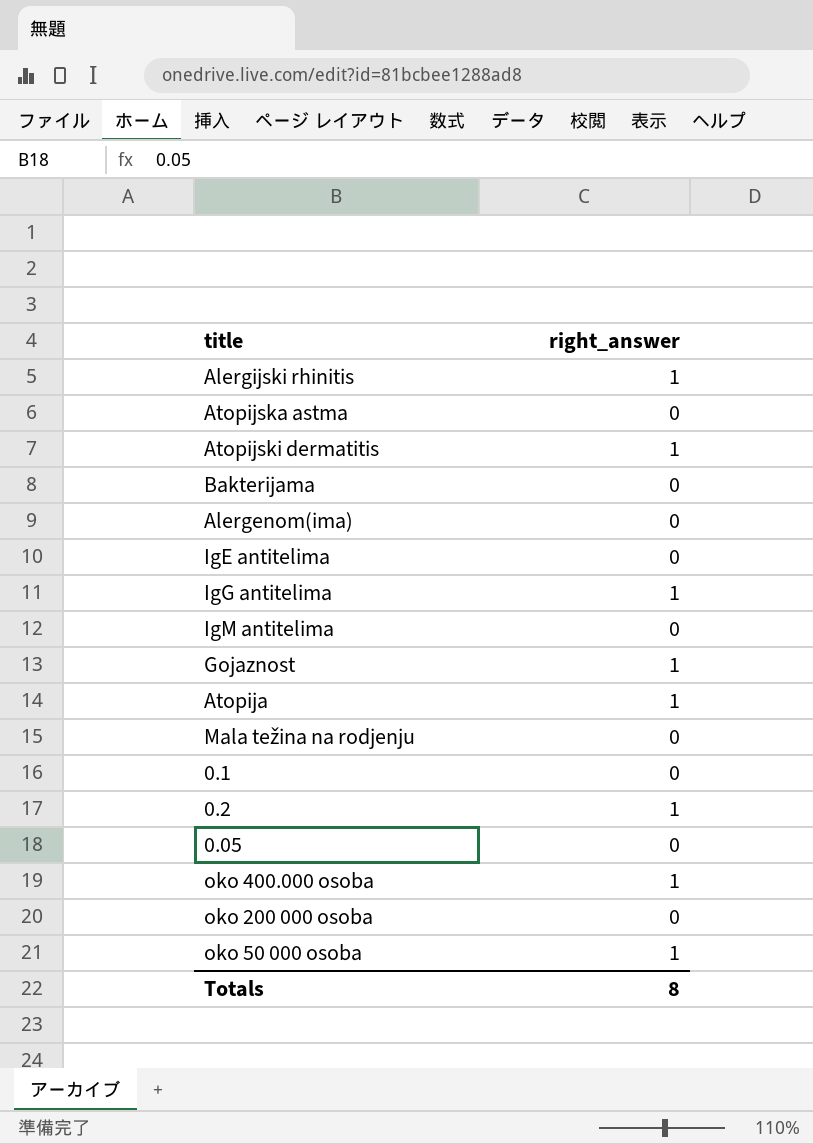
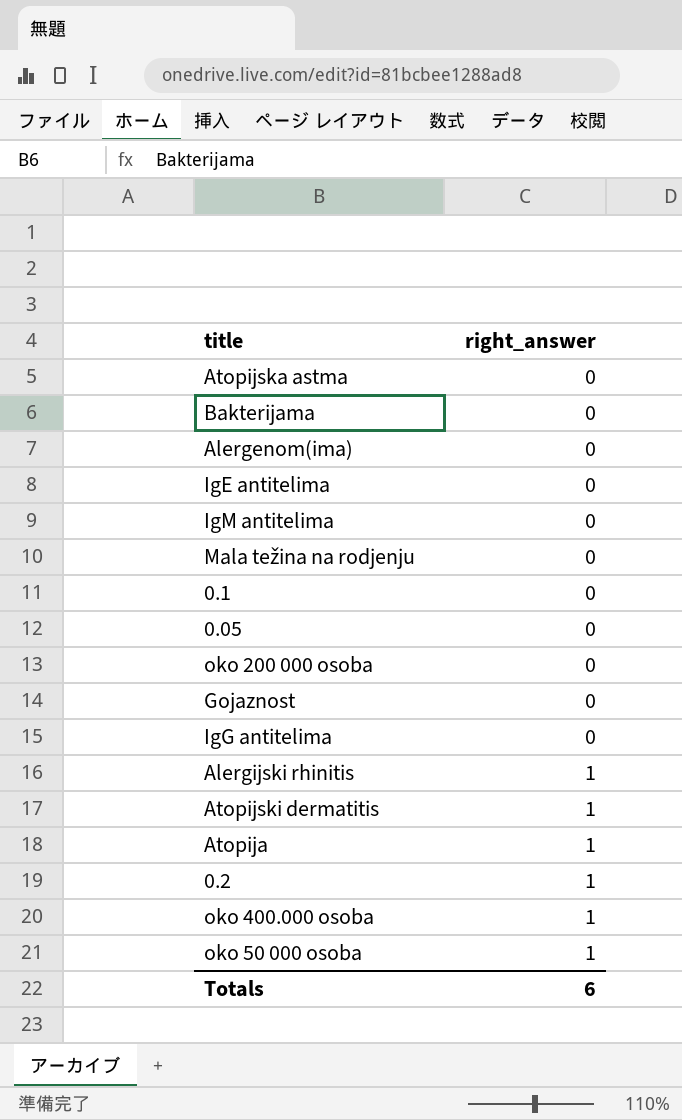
row order: none -> right_answer ascending
Gojaznost | right_answer: 1 -> 0
IgG antitelima | right_answer: 1 -> 0
Totals | right_answer: 8 -> 6

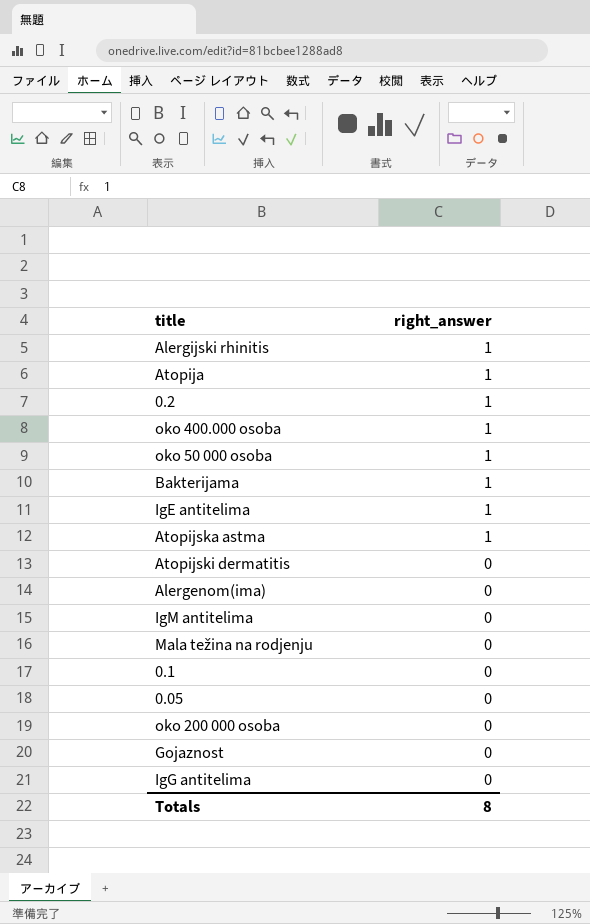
row order: right_answer ascending -> right_answer descending
Bakterijama | right_answer: 0 -> 1
IgE antitelima | right_answer: 0 -> 1
Atopijska astma | right_answer: 0 -> 1
Atopijski dermatitis | right_answer: 1 -> 0
Totals | right_answer: 6 -> 8

